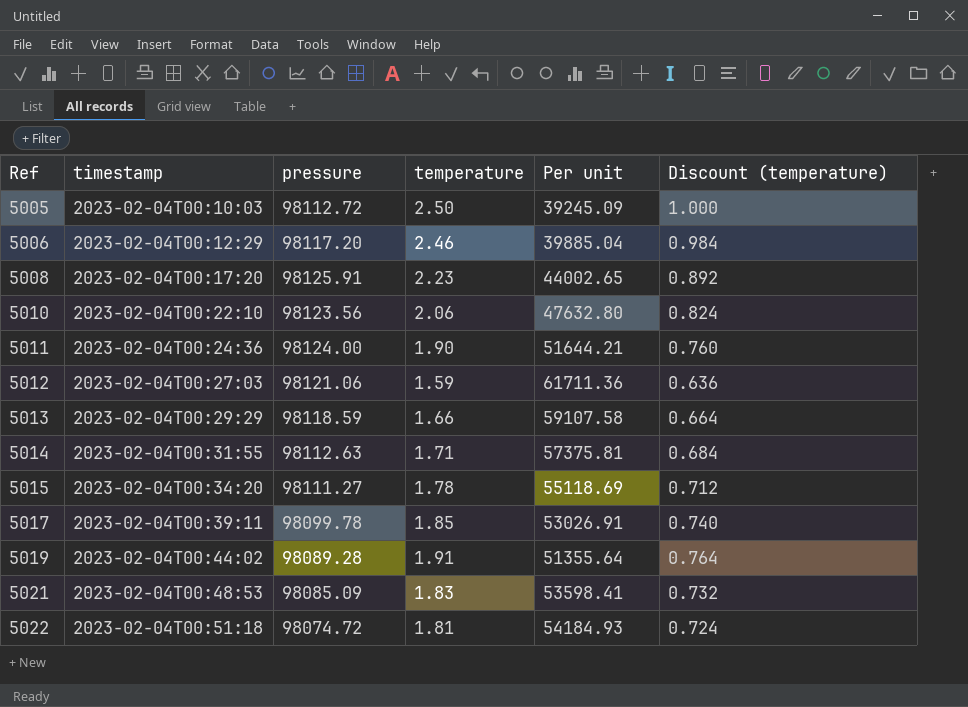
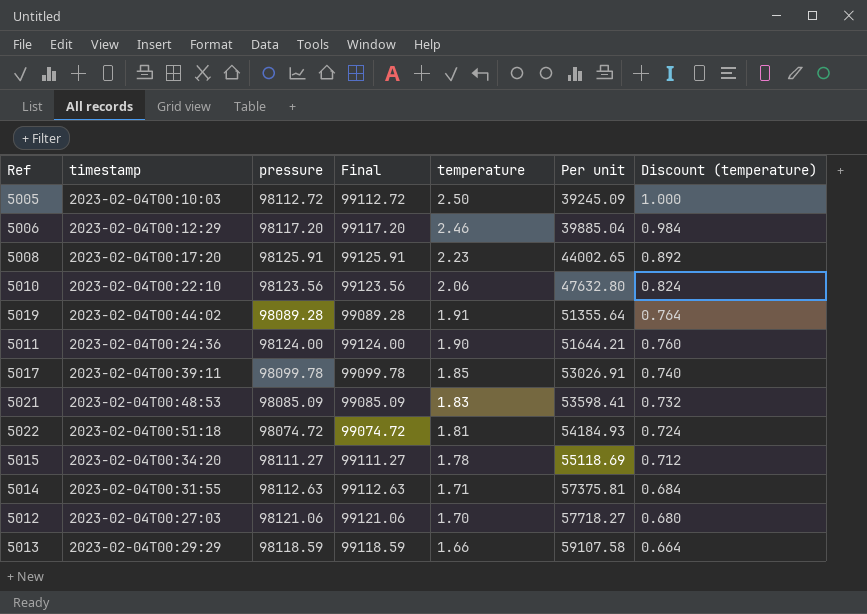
row order: Ref ascending -> temperature descending
column Final | formula: none -> [pressure] + 1000
5012 | temperature: 1.59 -> 1.70
5012 | Per unit: 61711.36 -> 57718.27
5012 | Discount (temperature): 0.636 -> 0.680

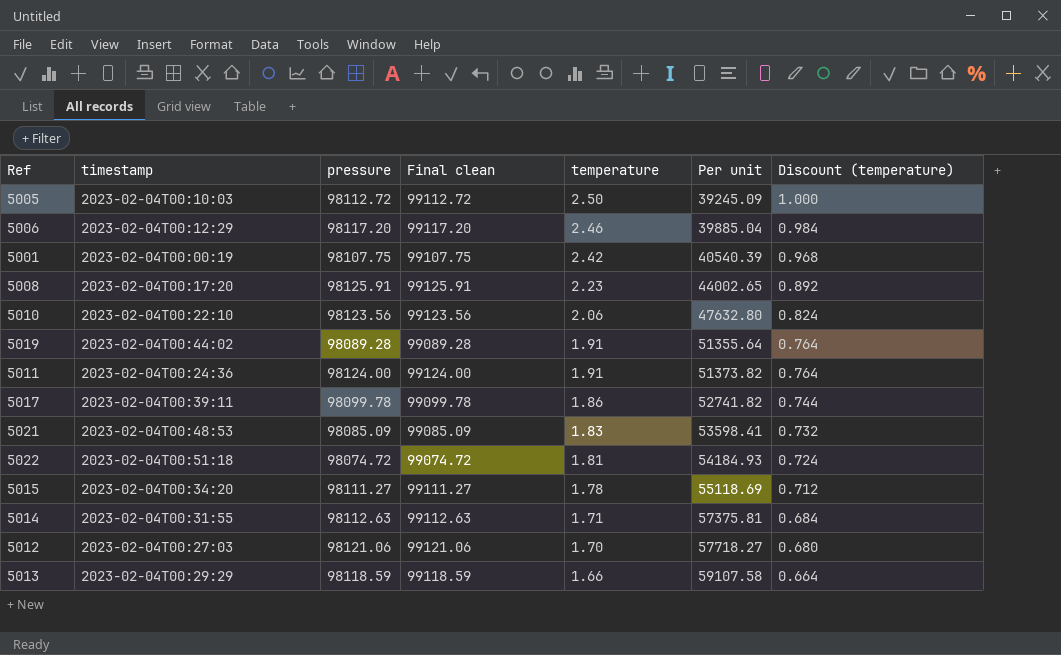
column name: Final -> Final clean
row 5001: none -> 2023-02-04T00:00:19 | 98107.75 | 99107.75 | 2.42 | 40540.39 | 0.968
5011 | temperature: 1.90 -> 1.91
5011 | Per unit: 51644.21 -> 51373.82
5011 | Discount (temperature): 0.760 -> 0.764
5017 | temperature: 1.85 -> 1.86
5017 | Per unit: 53026.91 -> 52741.82
5017 | Discount (temperature): 0.740 -> 0.744

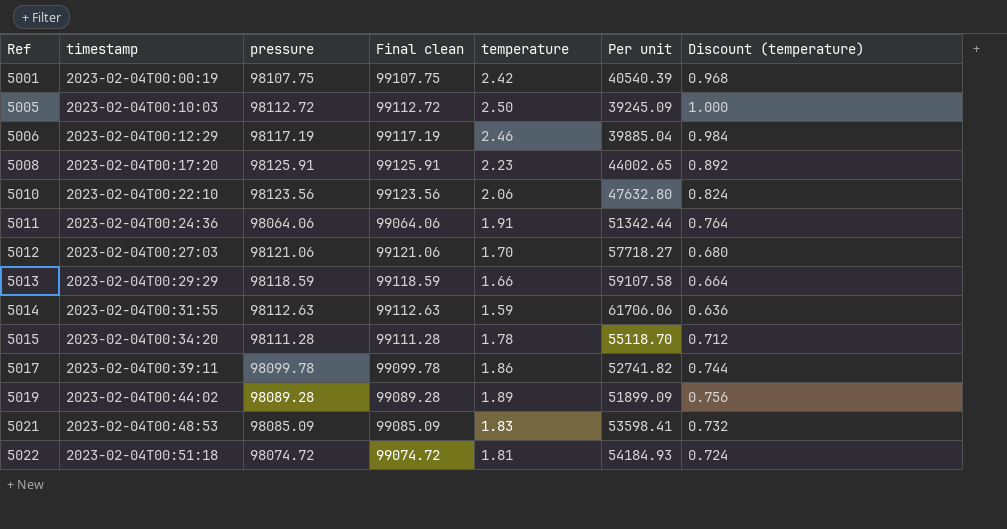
row order: temperature descending -> Ref ascending
5006 | pressure: 98117.20 -> 98117.19
5006 | Final clean: 99117.20 -> 99117.19
5011 | pressure: 98124.00 -> 98064.06
5011 | Final clean: 99124.00 -> 99064.06
5011 | Per unit: 51373.82 -> 51342.44
5014 | temperature: 1.71 -> 1.59
5014 | Per unit: 57375.81 -> 61706.06
5014 | Discount (temperature): 0.684 -> 0.636
5015 | pressure: 98111.27 -> 98111.28
5015 | Final clean: 99111.27 -> 99111.28
5015 | Per unit: 55118.69 -> 55118.70
5019 | temperature: 1.91 -> 1.89
5019 | Per unit: 51355.64 -> 51899.09
5019 | Discount (temperature): 0.764 -> 0.756

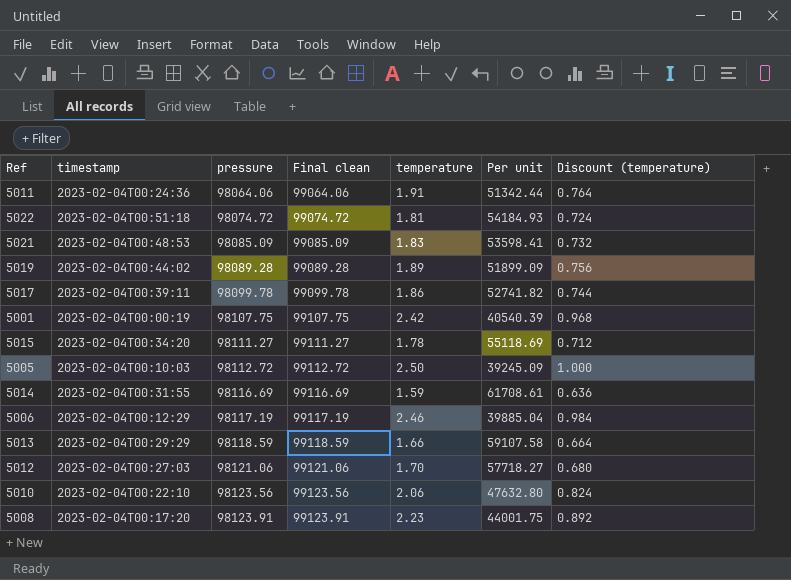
row order: Ref ascending -> pressure ascending
5015 | pressure: 98111.28 -> 98111.27
5015 | Final clean: 99111.28 -> 99111.27
5015 | Per unit: 55118.70 -> 55118.69
5014 | pressure: 98112.63 -> 98116.69
5014 | Final clean: 99112.63 -> 99116.69
5014 | Per unit: 61706.06 -> 61708.61
5008 | pressure: 98125.91 -> 98123.91
5008 | Final clean: 99125.91 -> 99123.91
5008 | Per unit: 44002.65 -> 44001.75

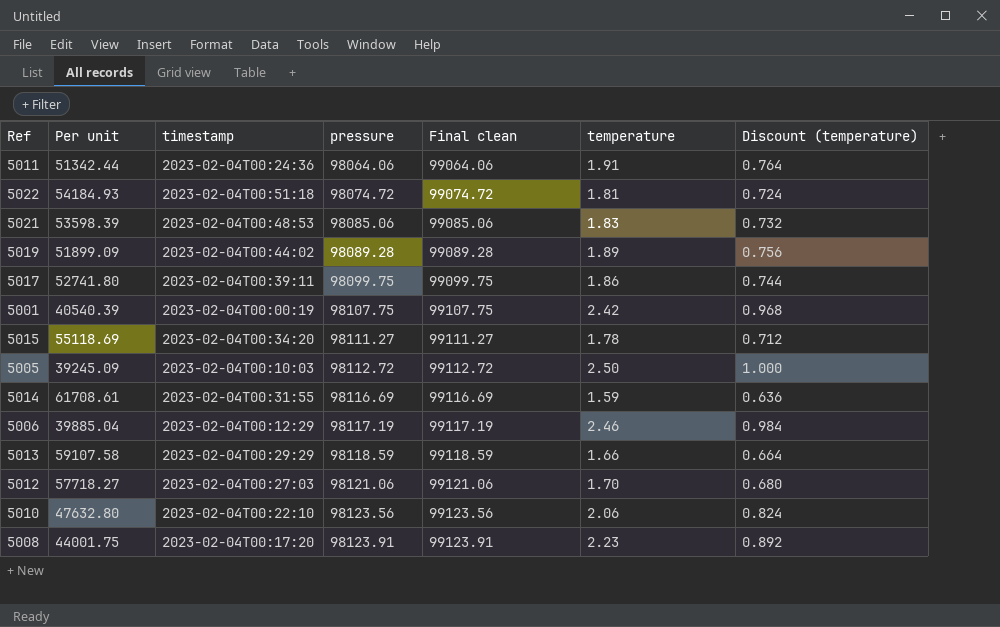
column Per unit | position: 6 -> 2
5021 | Per unit: 53598.41 -> 53598.39
5021 | pressure: 98085.09 -> 98085.06
5021 | Final clean: 99085.09 -> 99085.06
5017 | Per unit: 52741.82 -> 52741.80
5017 | pressure: 98099.78 -> 98099.75
5017 | Final clean: 99099.78 -> 99099.75

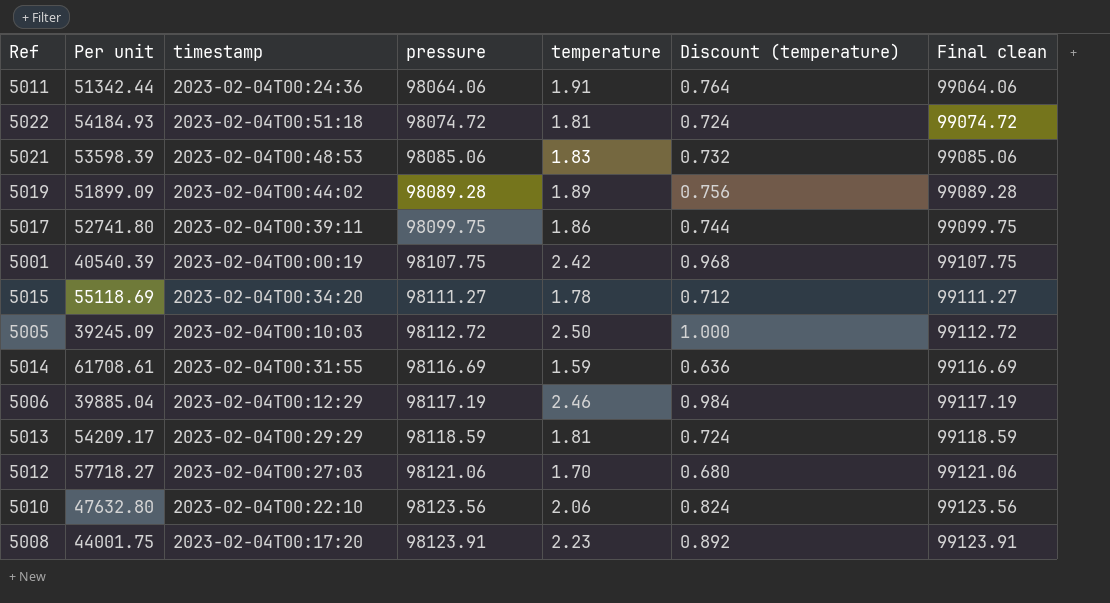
column Final clean | position: 5 -> 7
5013 | Per unit: 59107.58 -> 54209.17
5013 | temperature: 1.66 -> 1.81
5013 | Discount (temperature): 0.664 -> 0.724

